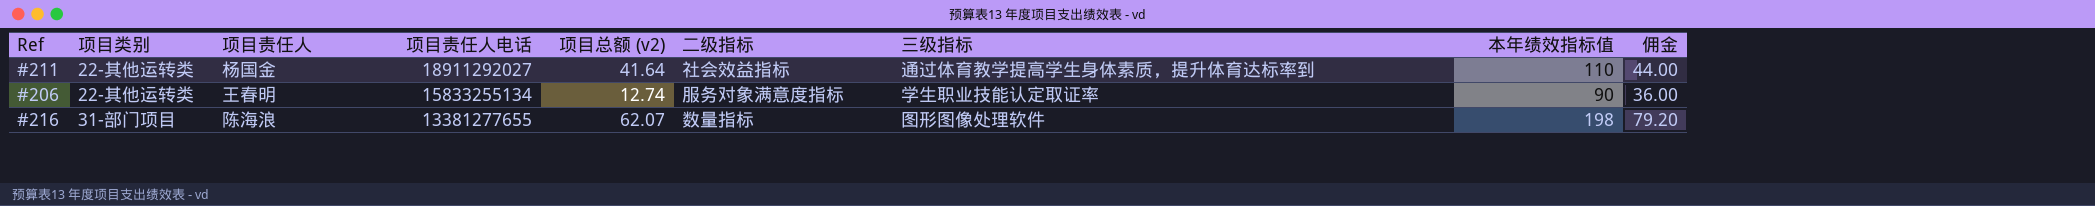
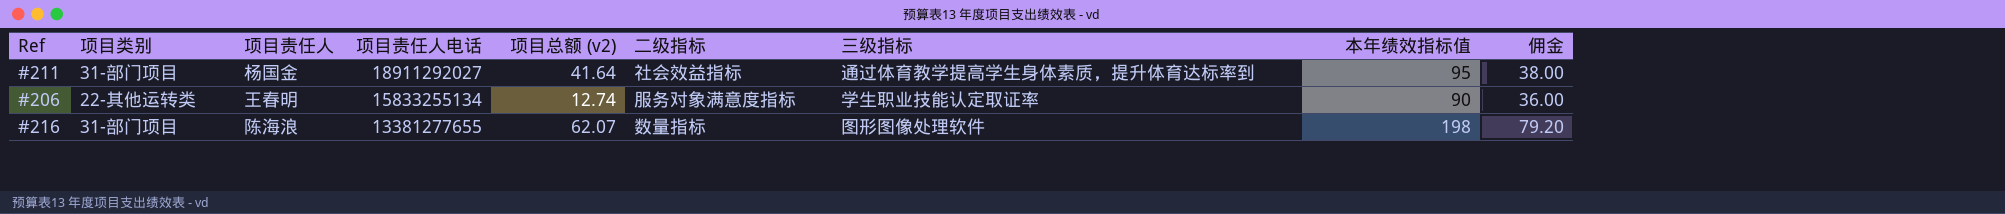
#211 | 项目类别: 22-其他运转类 -> 31-部门项目
#211 | 本年绩效指标值: 110 -> 95
#211 | 佣金: 44.00 -> 38.00

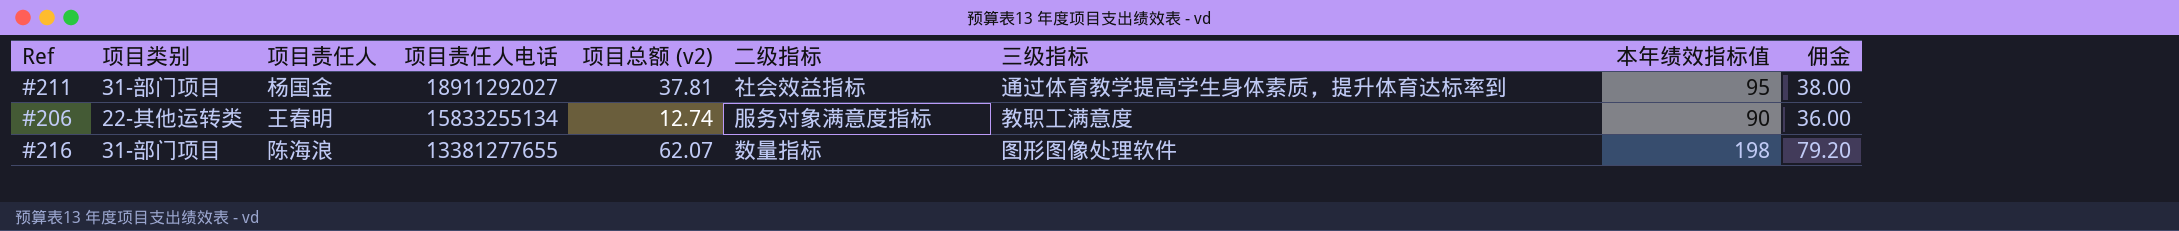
#211 | 项目总额 (v2): 41.64 -> 37.81
#206 | 三级指标: 学生职业技能认定取证率 -> 教职工满意度

